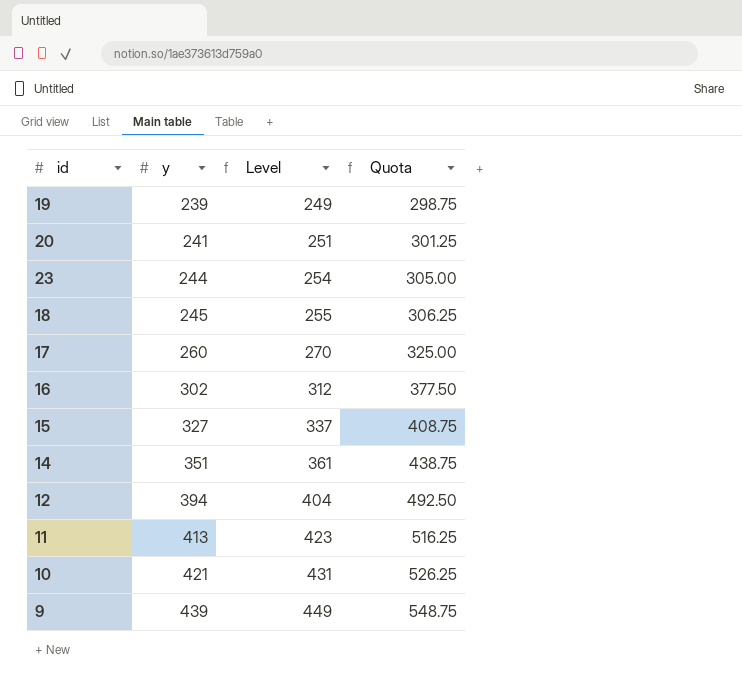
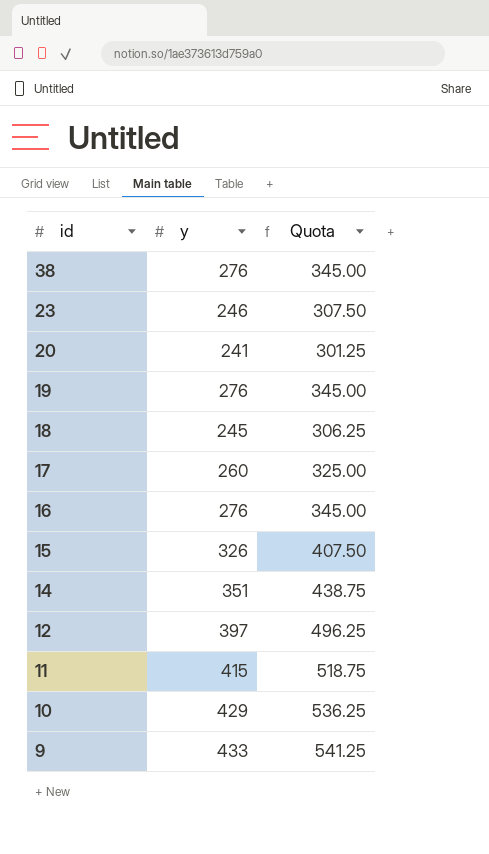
row order: y ascending -> id descending
column Level | formula: [y] + 10 -> none
row 38: none -> 276 | 345.00
23 | y: 244 -> 246
23 | Quota: 305.00 -> 307.50
19 | y: 239 -> 276
19 | Quota: 298.75 -> 345.00
16 | y: 302 -> 276
16 | Quota: 377.50 -> 345.00
15 | y: 327 -> 326
15 | Quota: 408.75 -> 407.50
12 | y: 394 -> 397
12 | Quota: 492.50 -> 496.25
11 | y: 413 -> 415
11 | Quota: 516.25 -> 518.75
10 | y: 421 -> 429
10 | Quota: 526.25 -> 536.25
9 | y: 439 -> 433
9 | Quota: 548.75 -> 541.25

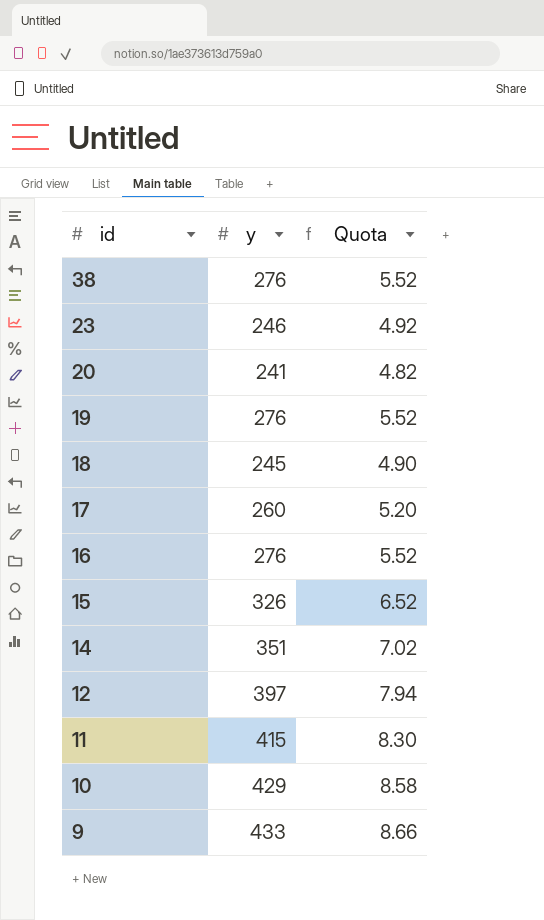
column Quota | formula: [y] * 1.25 -> [y] * 0.02

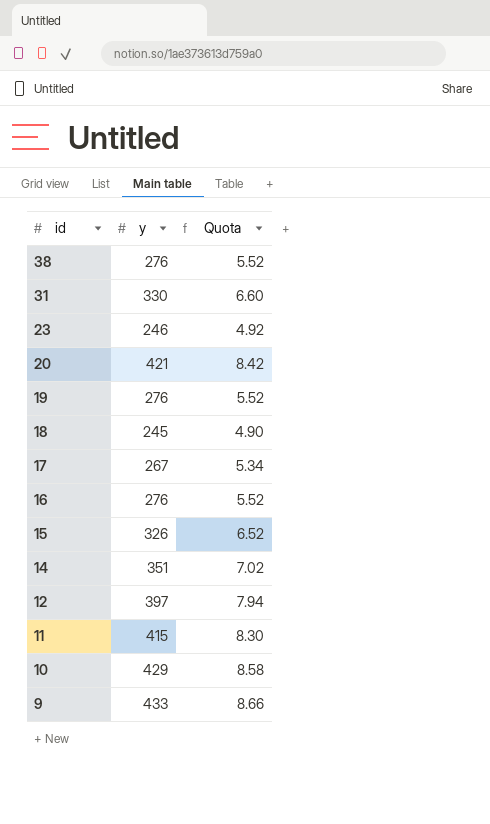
row 31: none -> 330 | 6.60
20 | y: 241 -> 421
20 | Quota: 4.82 -> 8.42
17 | y: 260 -> 267
17 | Quota: 5.20 -> 5.34

